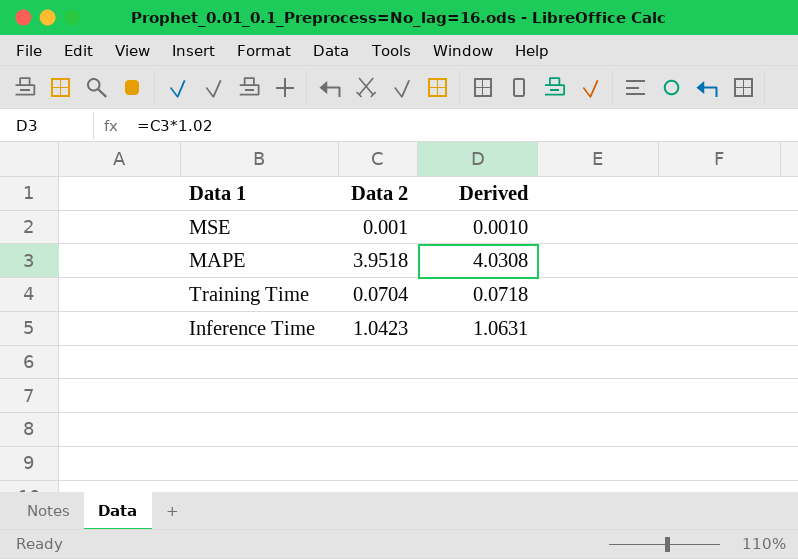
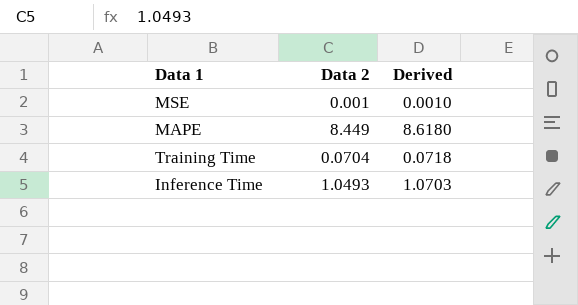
MAPE | Data 2: 3.9518 -> 8.449
MAPE | Derived: 4.0308 -> 8.6180
Inference Time | Data 2: 1.0423 -> 1.0493
Inference Time | Derived: 1.0631 -> 1.0703

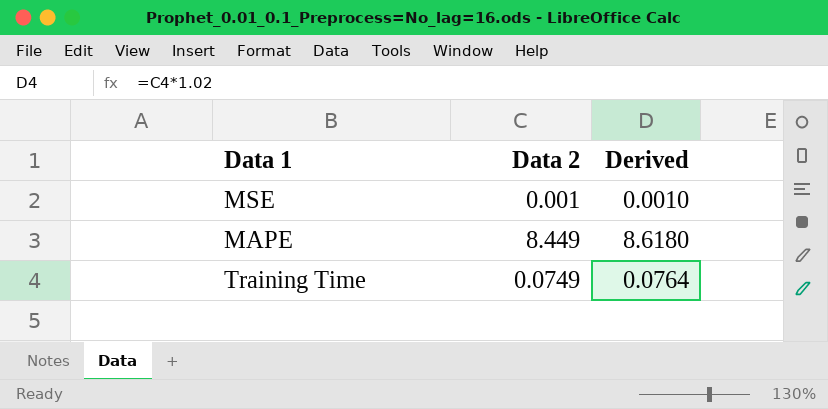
row Inference Time: 1.0493 | 1.0703 -> none
Training Time | Data 2: 0.0704 -> 0.0749
Training Time | Derived: 0.0718 -> 0.0764

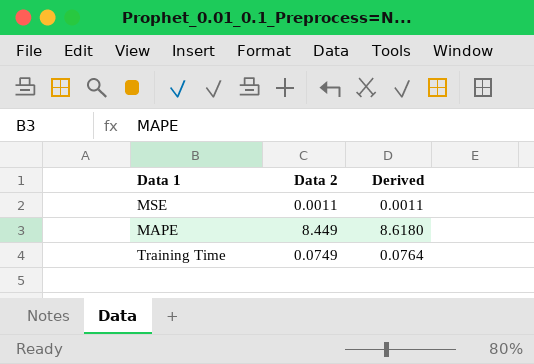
MSE | Data 2: 0.001 -> 0.0011
MSE | Derived: 0.0010 -> 0.0011

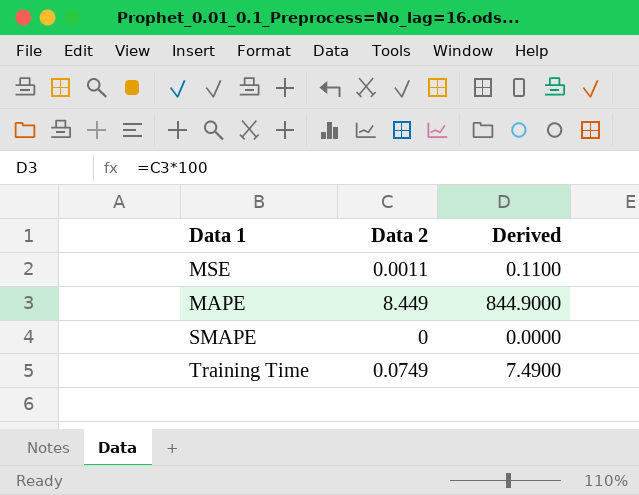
column Derived | formula: [Data 2] * 1.02 -> [Data 2] * 100
row SMAPE: none -> 0 | 0.0000

